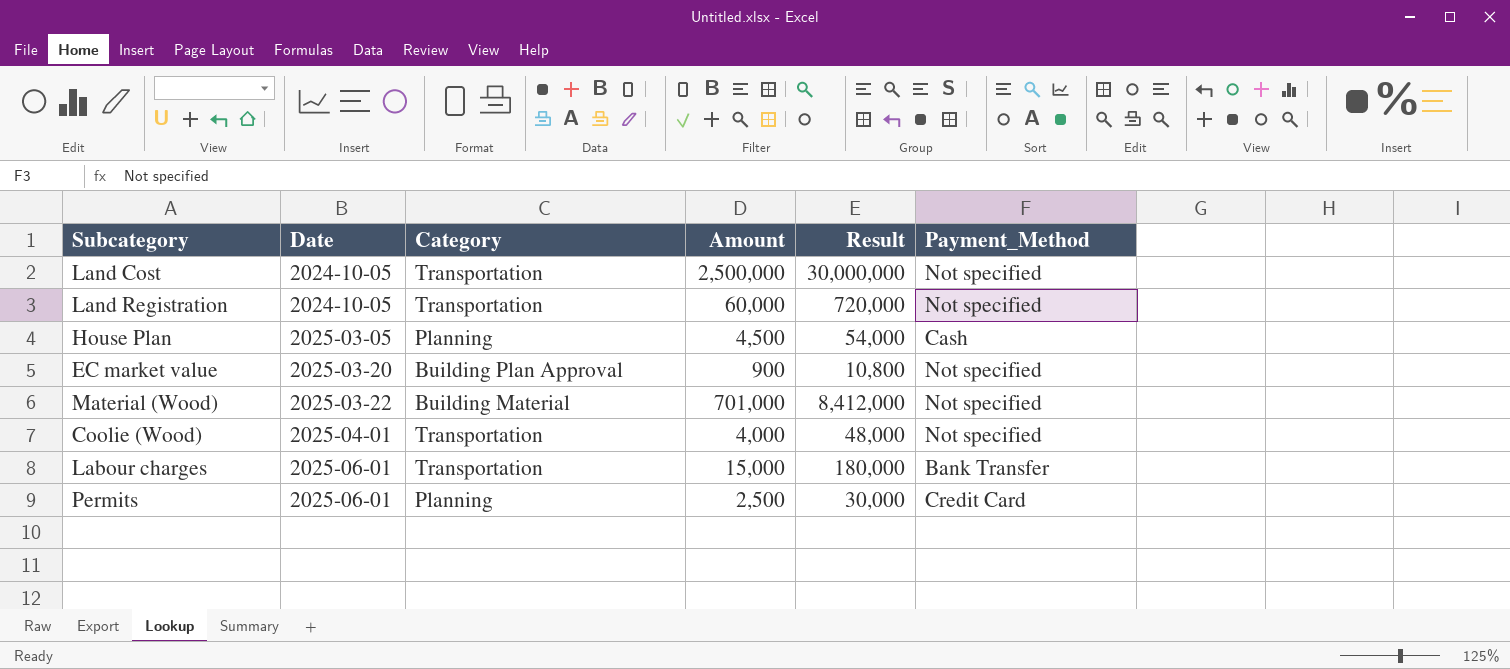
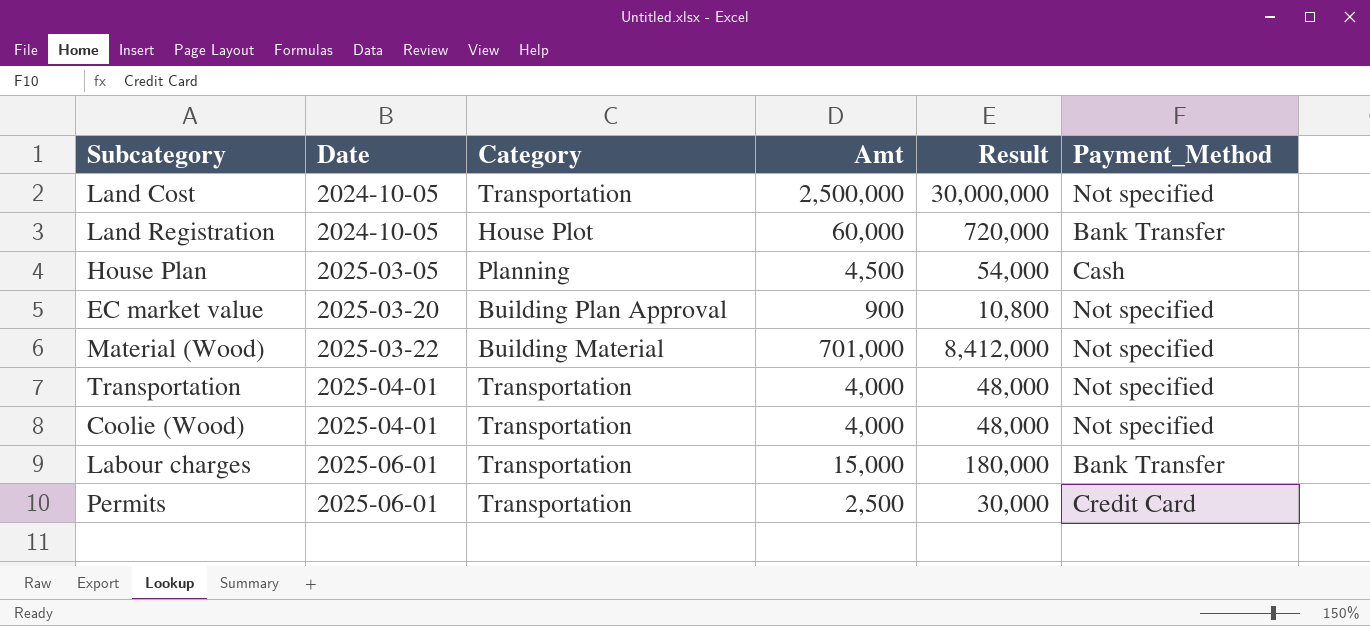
column name: Amount -> Amt
Land Registration | Category: Transportation -> House Plot
Land Registration | Payment_Method: Not specified -> Bank Transfer
row Transportation: none -> 2025-04-01 | Transportation | 4,000 | 48,000 | Not specified
Permits | Category: Planning -> Transportation

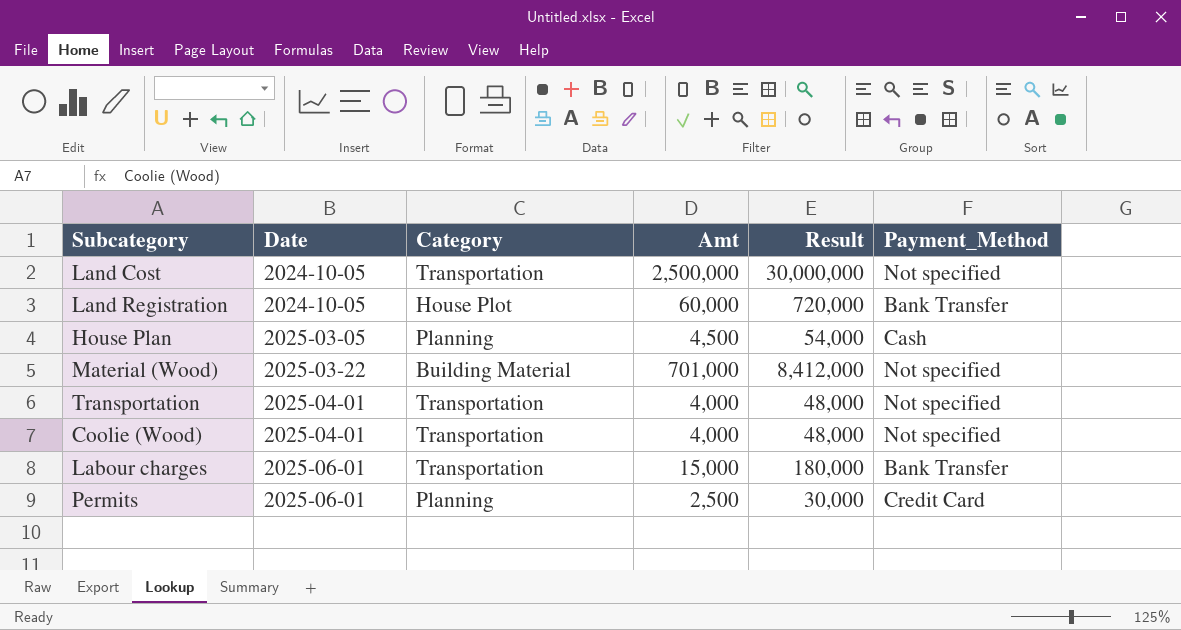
row EC market value: 2025-03-20 | Building Plan Approval | 900 | 10,800 | Not specified -> none
Permits | Category: Transportation -> Planning

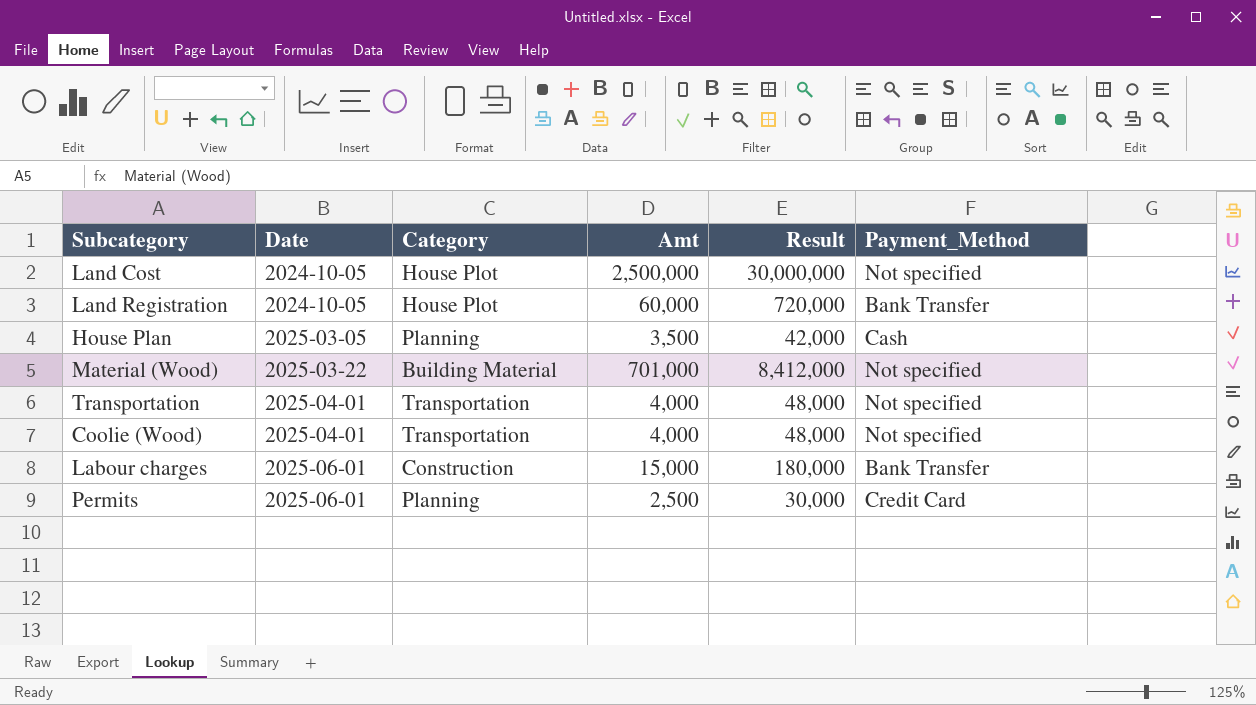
Land Cost | Category: Transportation -> House Plot
House Plan | Amt: 4,500 -> 3,500
House Plan | Result: 54,000 -> 42,000
Labour charges | Category: Transportation -> Construction

